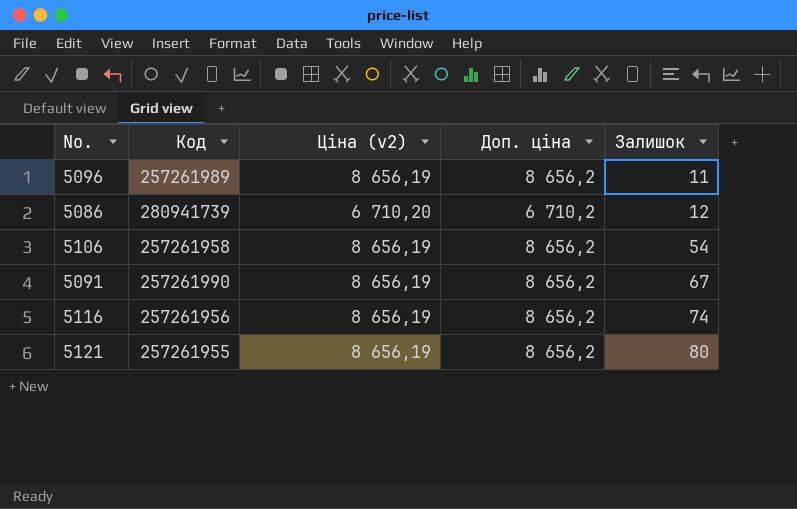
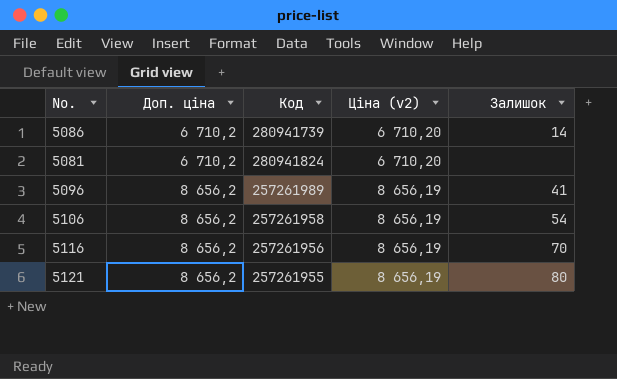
row order: Залишок ascending -> Доп. ціна ascending
column Доп. ціна | position: 4 -> 2
row 5091: 257261990 | 8 656,19 | 8 656,2 | 67 -> none
5086 | Залишок: 12 -> 14
row 5081: none -> 6 710,2 | 280941824 | 6 710,20 | none
5096 | Залишок: 11 -> 41
5116 | Залишок: 74 -> 70

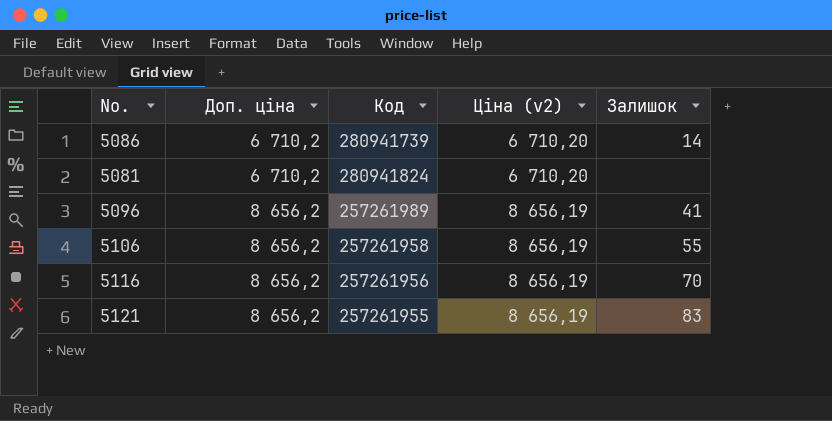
5106 | Залишок: 54 -> 55
5121 | Залишок: 80 -> 83

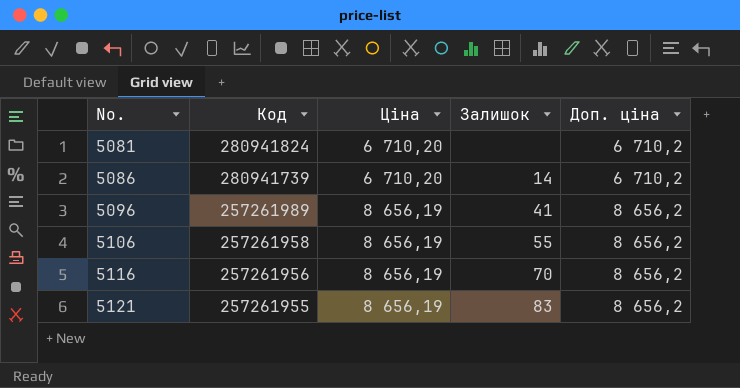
row order: Доп. ціна ascending -> No. ascending
column name: Ціна (v2) -> Ціна
column Доп. ціна | position: 2 -> 5

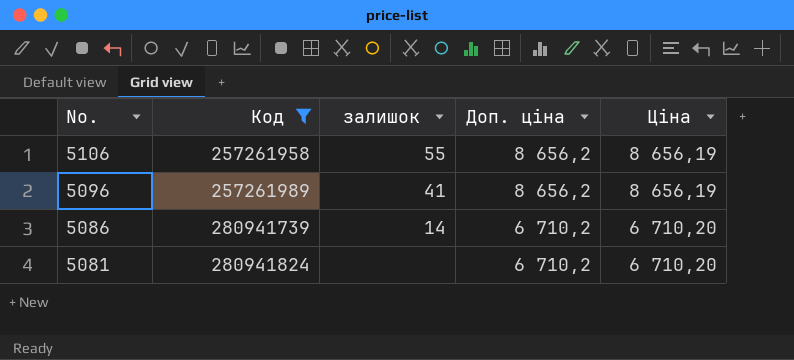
filter: none -> Код >= 257261958
row order: No. ascending -> No. descending
column name: Залишок -> залишок
column Ціна | position: 3 -> 5

